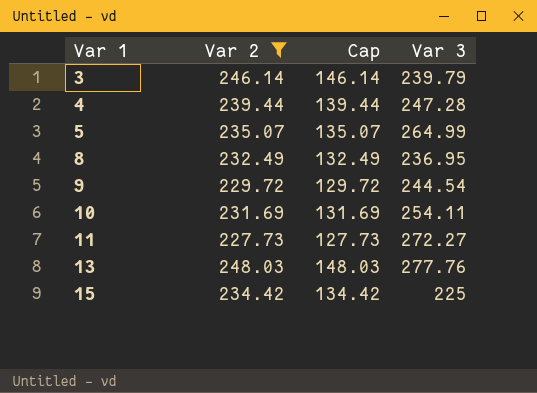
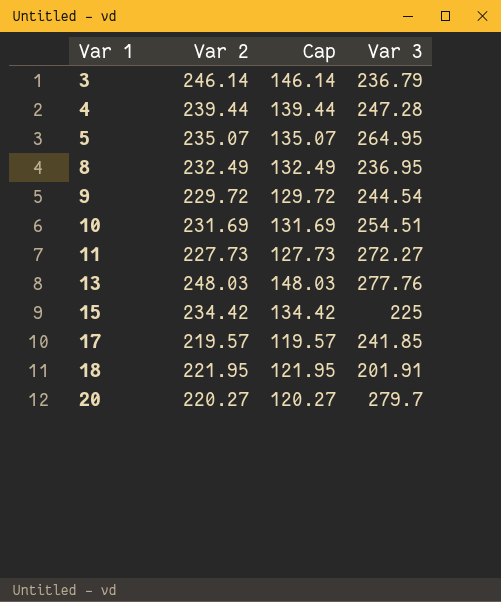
filter: Var 2 >= 227.73 -> none
3 | Var 3: 239.79 -> 236.79
5 | Var 3: 264.99 -> 264.95
10 | Var 3: 254.11 -> 254.51

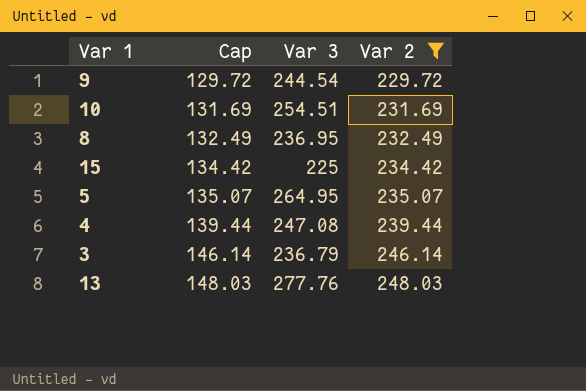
filter: none -> Var 2 >= 229.72
row order: Var 1 ascending -> Cap ascending
column Var 2 | position: 2 -> 4
4 | Var 3: 247.28 -> 247.08

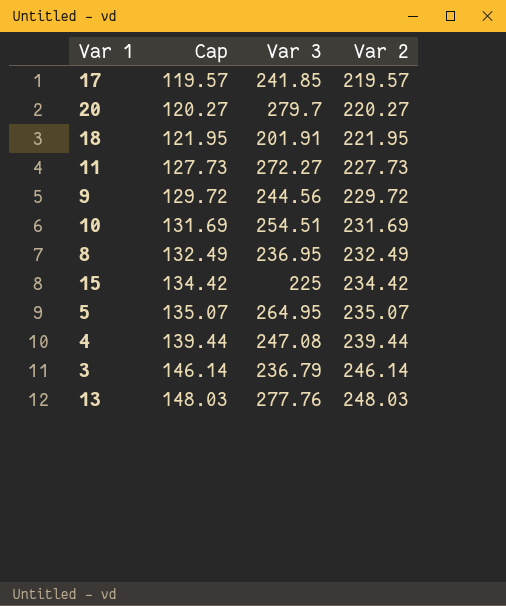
filter: Var 2 >= 229.72 -> none
9 | Var 3: 244.54 -> 244.56

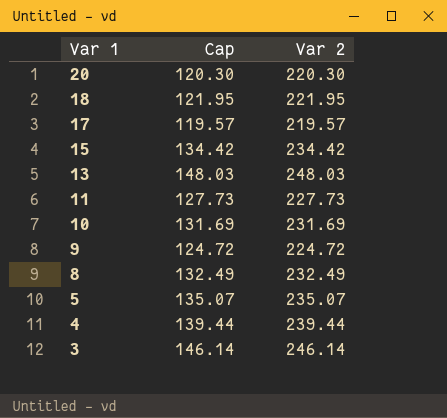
row order: Cap ascending -> Var 1 descending
column Var 3 | position: 3 -> none
20 | Cap: 120.27 -> 120.30
20 | Var 2: 220.27 -> 220.30
9 | Cap: 129.72 -> 124.72
9 | Var 2: 229.72 -> 224.72

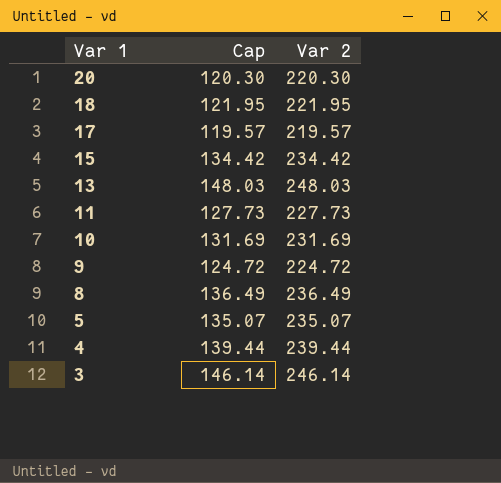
8 | Cap: 132.49 -> 136.49
8 | Var 2: 232.49 -> 236.49

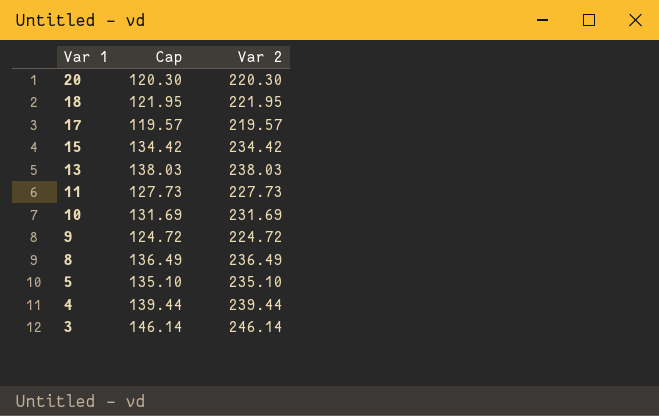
13 | Cap: 148.03 -> 138.03
13 | Var 2: 248.03 -> 238.03
5 | Cap: 135.07 -> 135.10
5 | Var 2: 235.07 -> 235.10

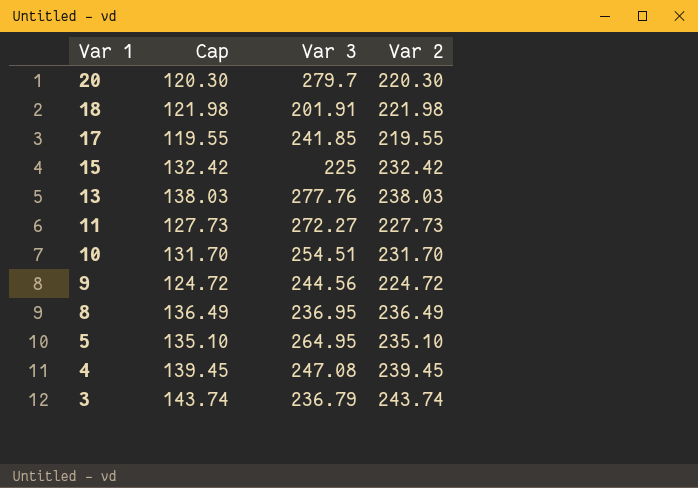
column Var 3 | position: none -> 3
18 | Cap: 121.95 -> 121.98
18 | Var 2: 221.95 -> 221.98
17 | Cap: 119.57 -> 119.55
17 | Var 2: 219.57 -> 219.55
15 | Cap: 134.42 -> 132.42
15 | Var 2: 234.42 -> 232.42
10 | Cap: 131.69 -> 131.70
10 | Var 2: 231.69 -> 231.70
4 | Cap: 139.44 -> 139.45
4 | Var 2: 239.44 -> 239.45
3 | Cap: 146.14 -> 143.74
3 | Var 2: 246.14 -> 243.74

